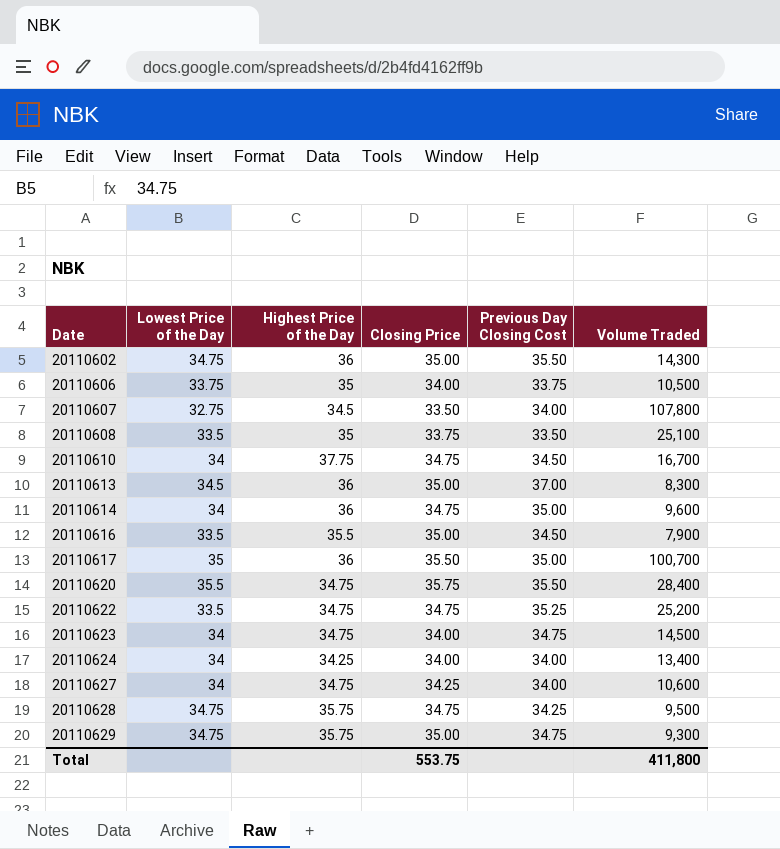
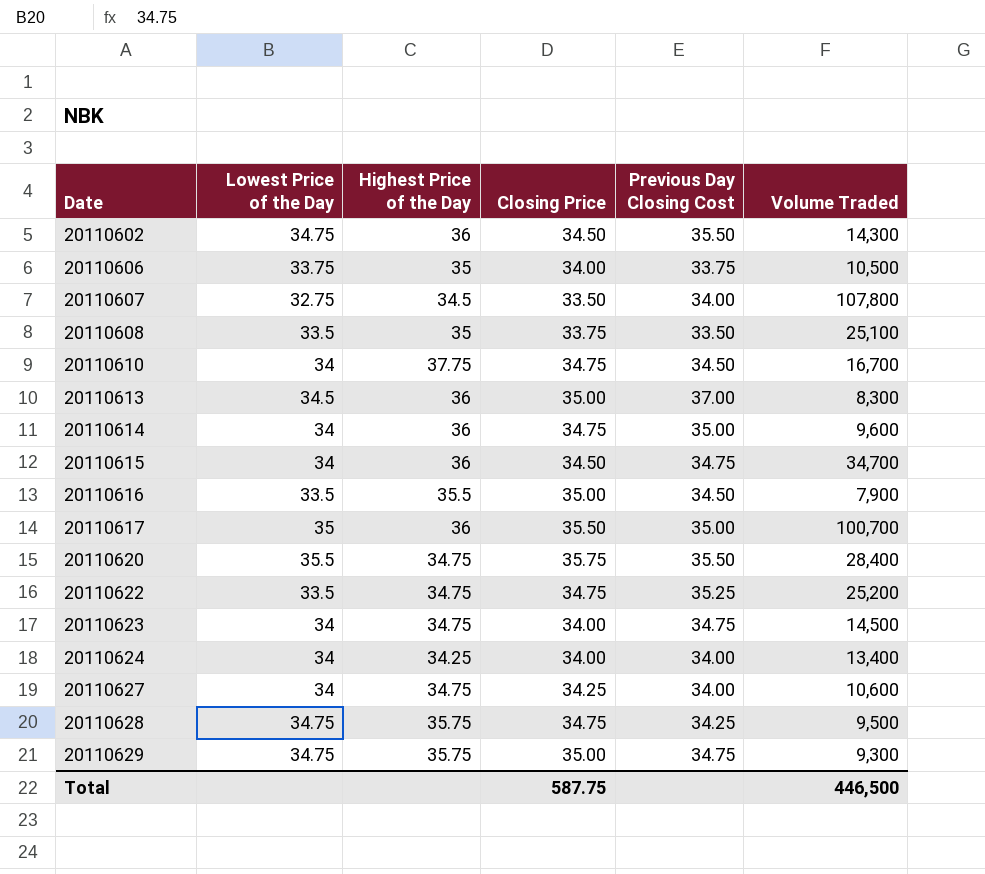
20110602 | Closing Price: 35.00 -> 34.50
row 20110615: none -> 34 | 36 | 34.50 | 34.75 | 34,700
Total | Closing Price: 553.75 -> 587.75
Total | Volume Traded: 411,800 -> 446,500

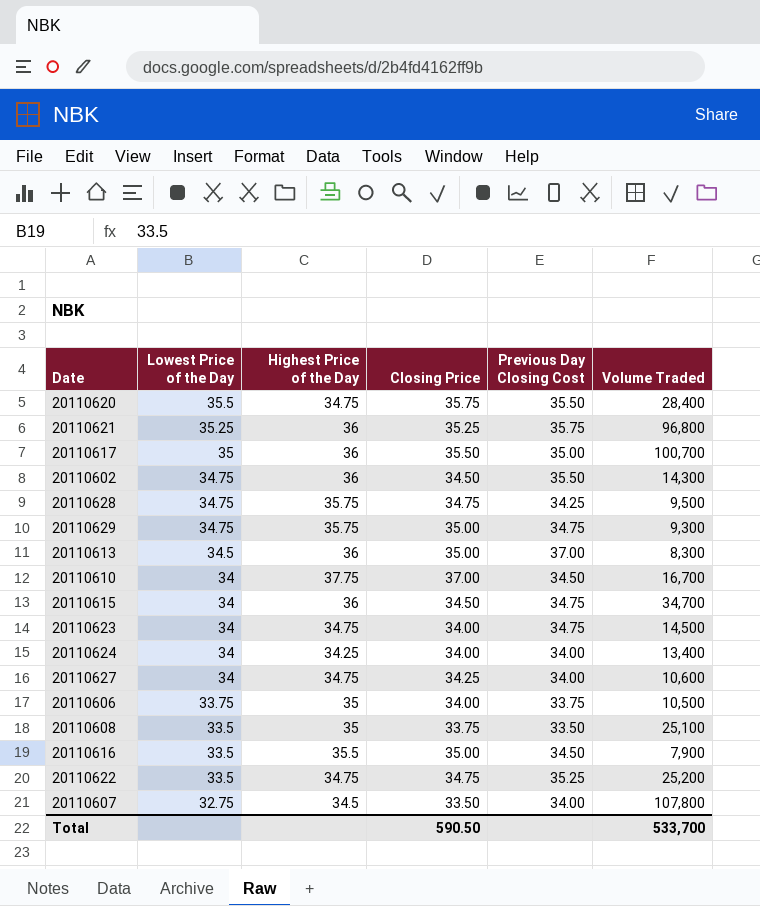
row order: Date ascending -> Lowest Price of the Day descending
row 20110614: 34 | 36 | 34.75 | 35.00 | 9,600 -> none
row 20110621: none -> 35.25 | 36 | 35.25 | 35.75 | 96,800
20110610 | Closing Price: 34.75 -> 37.00
Total | Closing Price: 587.75 -> 590.50
Total | Volume Traded: 446,500 -> 533,700

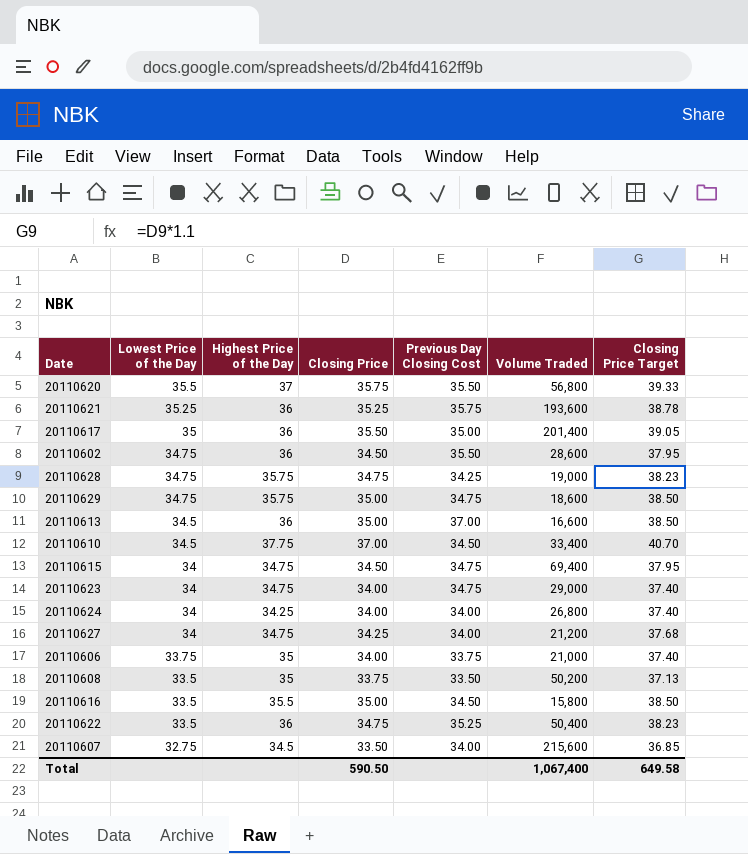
column Closing Price Target | formula: none -> [Closing Price] * 1.1
20110620 | Highest Price of the Day: 34.75 -> 37
20110620 | Volume Traded: 28,400 -> 56,800
20110621 | Volume Traded: 96,800 -> 193,600
20110617 | Volume Traded: 100,700 -> 201,400
20110602 | Volume Traded: 14,300 -> 28,600
20110628 | Volume Traded: 9,500 -> 19,000
20110629 | Volume Traded: 9,300 -> 18,600
20110613 | Volume Traded: 8,300 -> 16,600
20110610 | Lowest Price of the Day: 34 -> 34.5
20110610 | Volume Traded: 16,700 -> 33,400
20110615 | Highest Price of the Day: 36 -> 34.75
20110615 | Volume Traded: 34,700 -> 69,400
20110623 | Volume Traded: 14,500 -> 29,000
20110624 | Volume Traded: 13,400 -> 26,800
20110627 | Volume Traded: 10,600 -> 21,200
20110606 | Volume Traded: 10,500 -> 21,000
20110608 | Volume Traded: 25,100 -> 50,200
20110616 | Volume Traded: 7,900 -> 15,800
20110622 | Highest Price of the Day: 34.75 -> 36
20110622 | Volume Traded: 25,200 -> 50,400
20110607 | Volume Traded: 107,800 -> 215,600
Total | Volume Traded: 533,700 -> 1,067,400

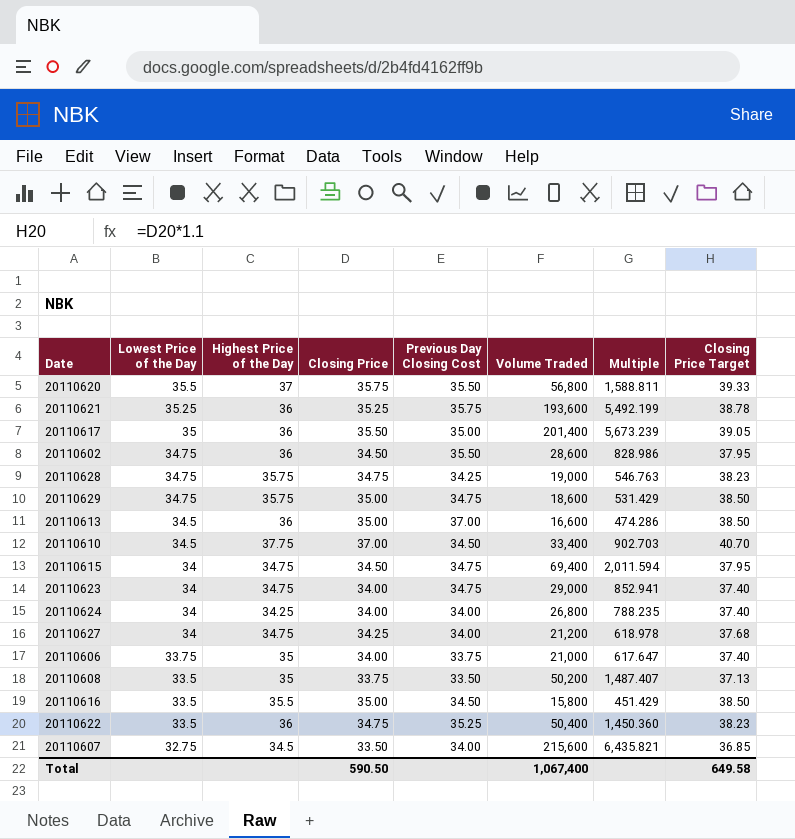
column Multiple | formula: none -> [Volume Traded] / [Closing Price]

